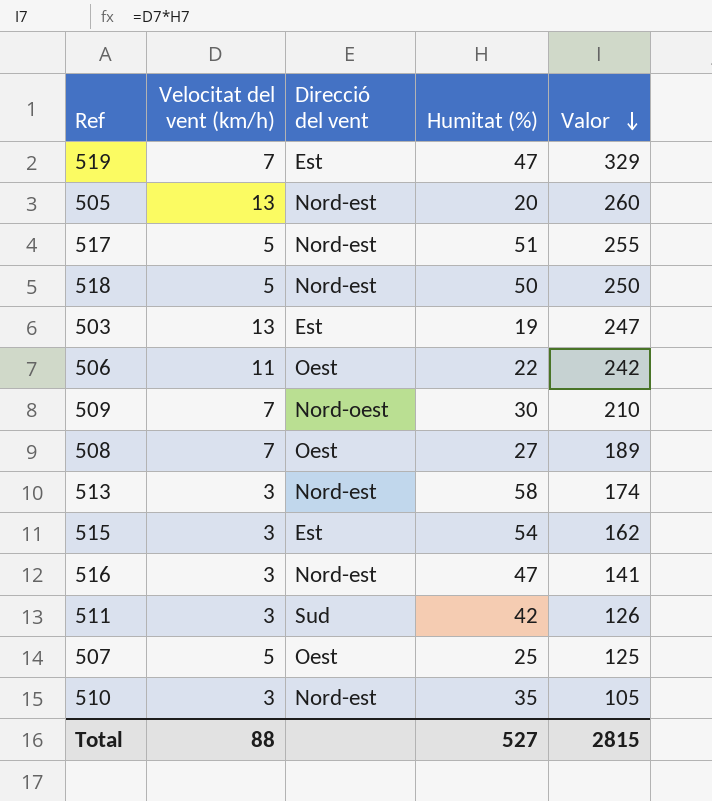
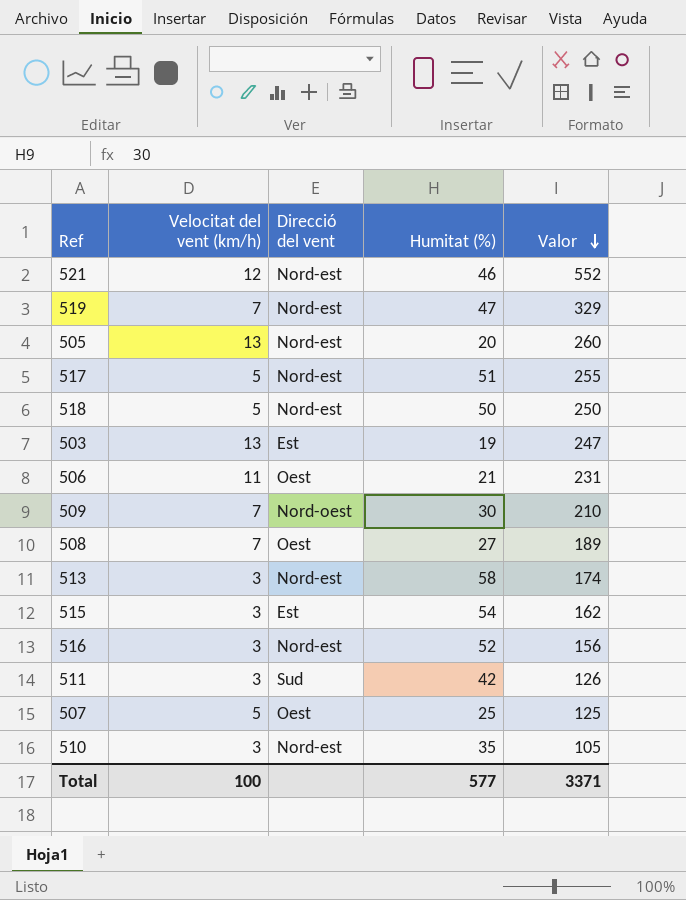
row 521: none -> 12 | Nord-est | 46 | 552
519 | Direcció del vent: Est -> Nord-est
506 | Humitat (%): 22 -> 21
506 | Valor: 242 -> 231
516 | Humitat (%): 47 -> 52
516 | Valor: 141 -> 156
Total | Velocitat del vent (km/h): 88 -> 100
Total | Humitat (%): 527 -> 577
Total | Valor: 2815 -> 3371

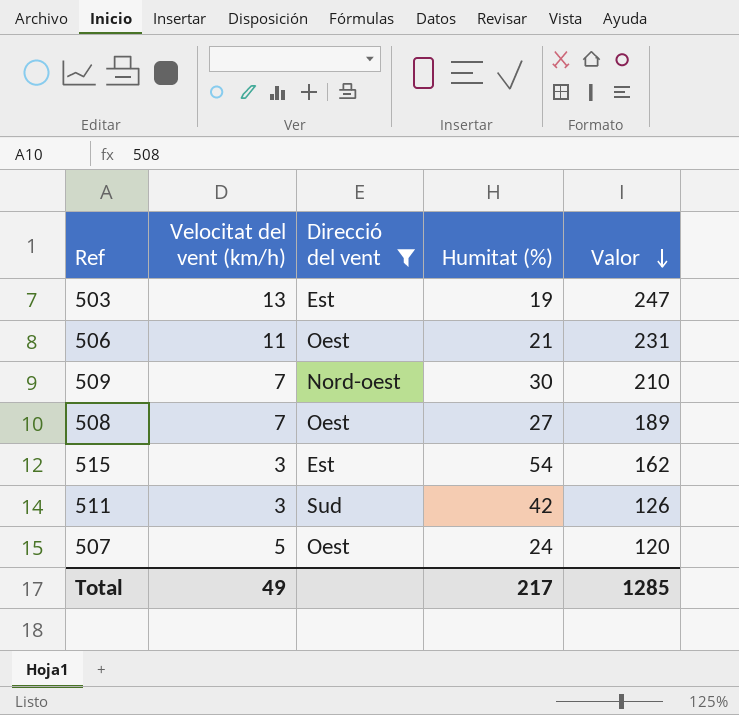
filter: none -> Direcció del vent != Nord-est
507 | Humitat (%): 25 -> 24
507 | Valor: 125 -> 120
Total | Velocitat del vent (km/h): 100 -> 49
Total | Humitat (%): 577 -> 217
Total | Valor: 3371 -> 1285

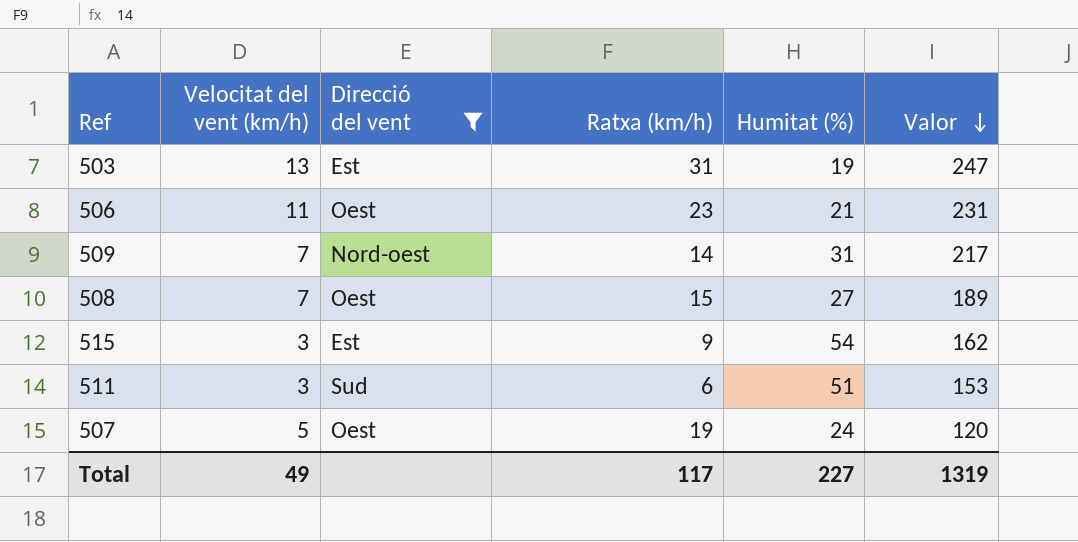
column Ratxa (km/h) | position: none -> 4
509 | Humitat (%): 30 -> 31
509 | Valor: 210 -> 217
511 | Humitat (%): 42 -> 51
511 | Valor: 126 -> 153
Total | Humitat (%): 217 -> 227
Total | Valor: 1285 -> 1319

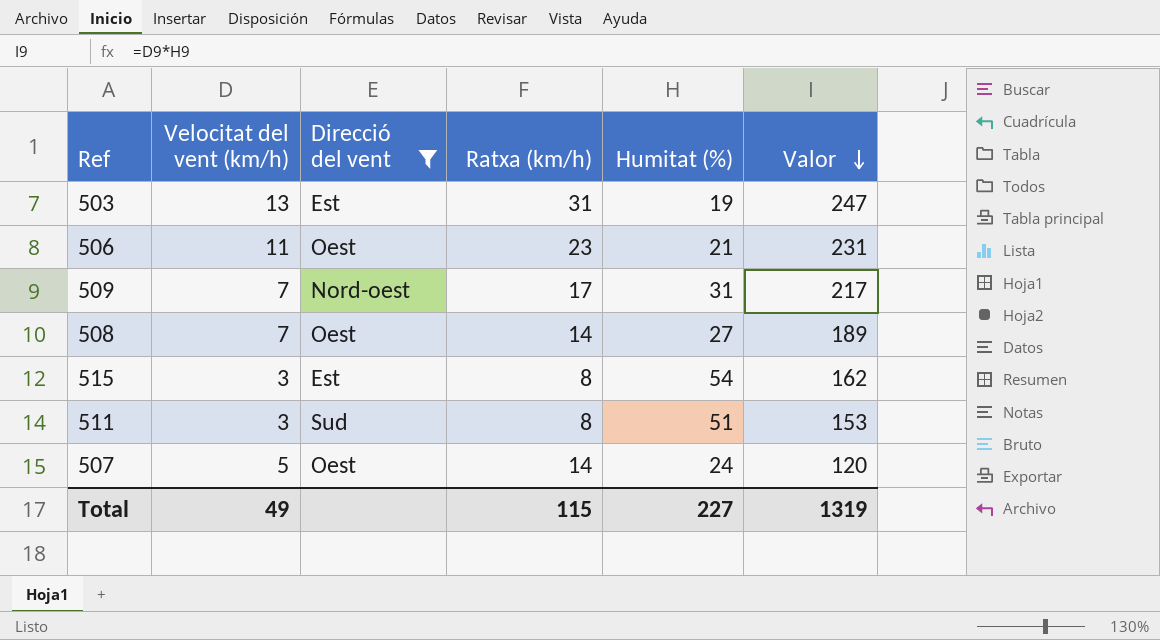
509 | Ratxa (km/h): 14 -> 17
508 | Ratxa (km/h): 15 -> 14
515 | Ratxa (km/h): 9 -> 8
511 | Ratxa (km/h): 6 -> 8
507 | Ratxa (km/h): 19 -> 14
Total | Ratxa (km/h): 117 -> 115

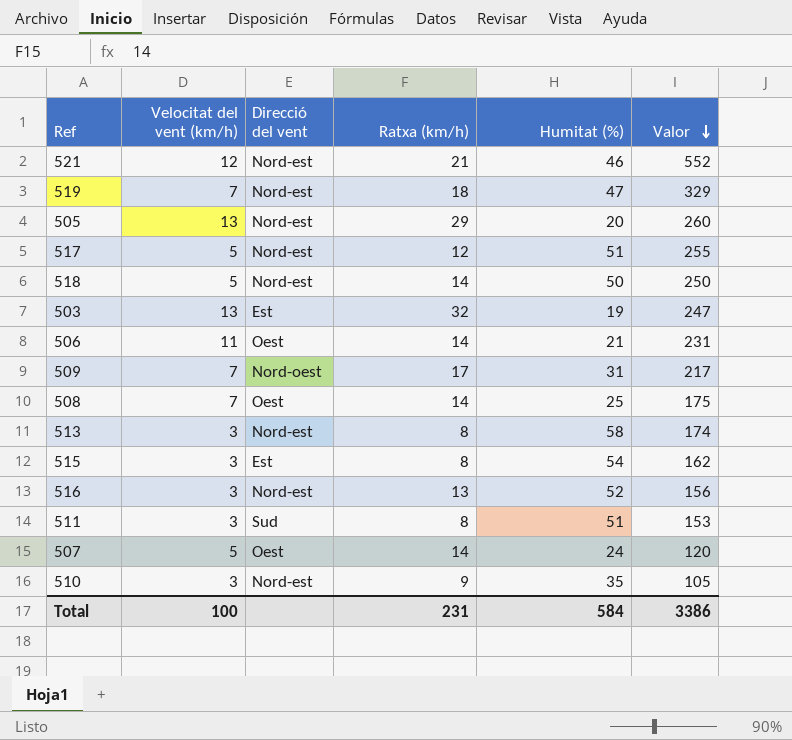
filter: Direcció del vent != Nord-est -> none
503 | Ratxa (km/h): 31 -> 32
506 | Ratxa (km/h): 23 -> 14
508 | Humitat (%): 27 -> 25
508 | Valor: 189 -> 175
Total | Velocitat del vent (km/h): 49 -> 100
Total | Ratxa (km/h): 115 -> 231
Total | Humitat (%): 227 -> 584
Total | Valor: 1319 -> 3386

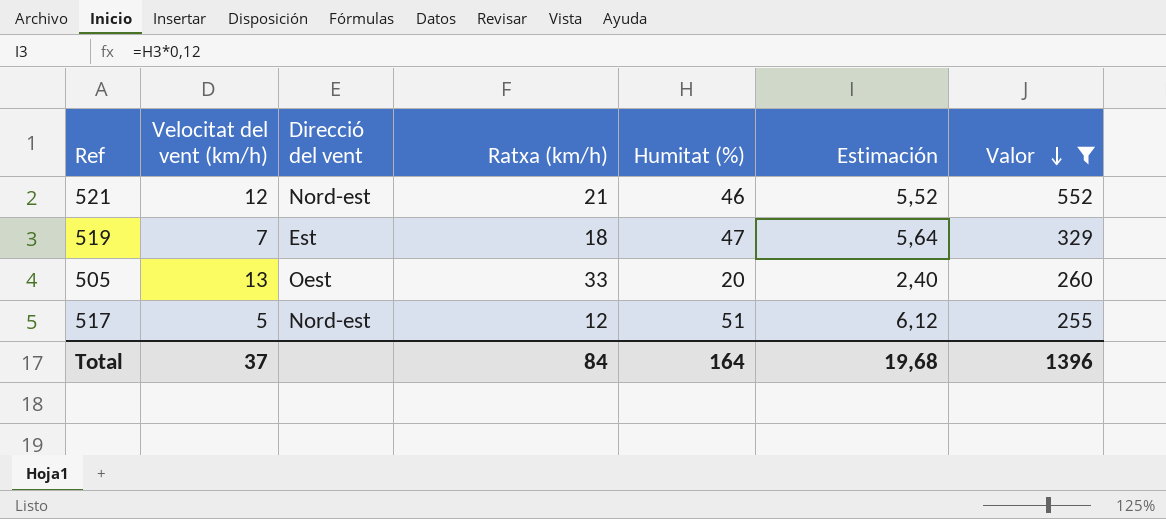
filter: none -> Valor >= 255
column Estimación | formula: none -> [Humitat (%)] * 0,12
519 | Direcció del vent: Nord-est -> Est
505 | Direcció del vent: Nord-est -> Oest
505 | Ratxa (km/h): 29 -> 33
Total | Velocitat del vent (km/h): 100 -> 37
Total | Ratxa (km/h): 231 -> 84
Total | Humitat (%): 584 -> 164
Total | Valor: 3386 -> 1396

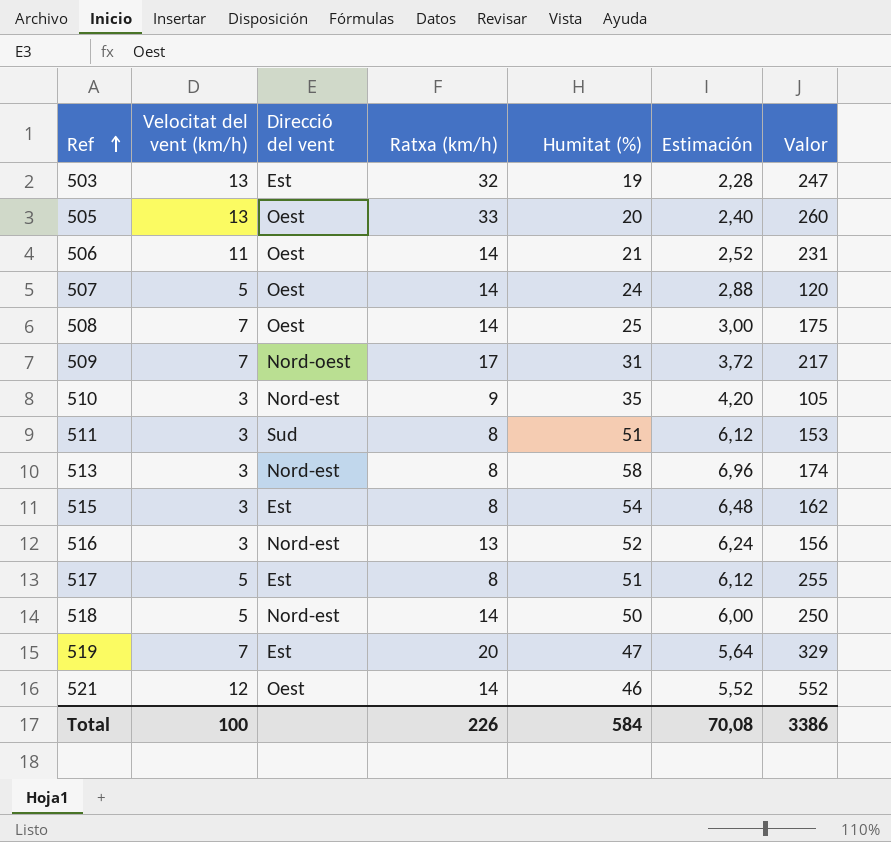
filter: Valor >= 255 -> none
row order: Valor descending -> Ref ascending
517 | Direcció del vent: Nord-est -> Est
517 | Ratxa (km/h): 12 -> 8
519 | Ratxa (km/h): 18 -> 20
521 | Direcció del vent: Nord-est -> Oest
521 | Ratxa (km/h): 21 -> 14
Total | Velocitat del vent (km/h): 37 -> 100
Total | Ratxa (km/h): 84 -> 226
Total | Humitat (%): 164 -> 584
Total | Estimación: 19,68 -> 70,08
Total | Valor: 1396 -> 3386

